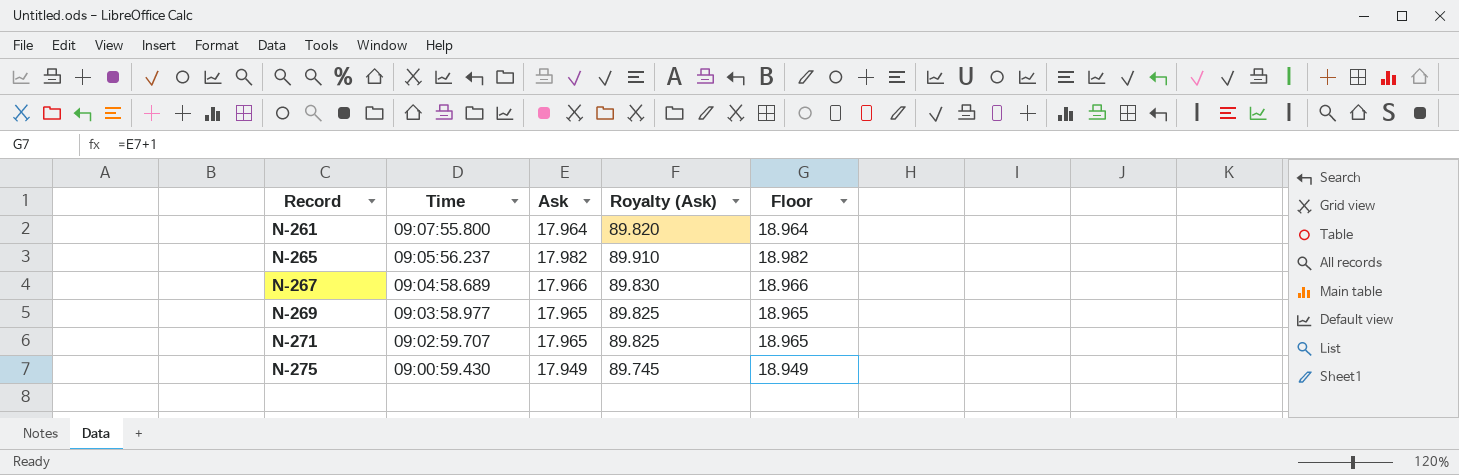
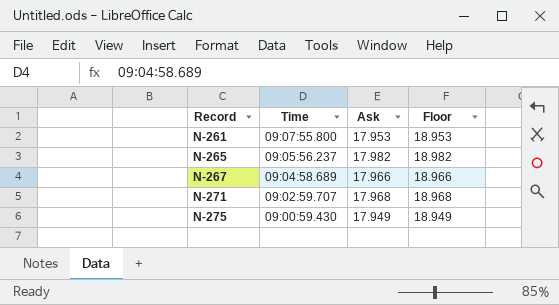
column Royalty (Ask) | formula: [Ask] * 5 -> none
row N-269: 09:03:58.977 | 17.965 | 89.825 | 18.965 -> none
N-261 | Ask: 17.964 -> 17.953
N-261 | Floor: 18.964 -> 18.953
N-271 | Ask: 17.965 -> 17.968
N-271 | Floor: 18.965 -> 18.968

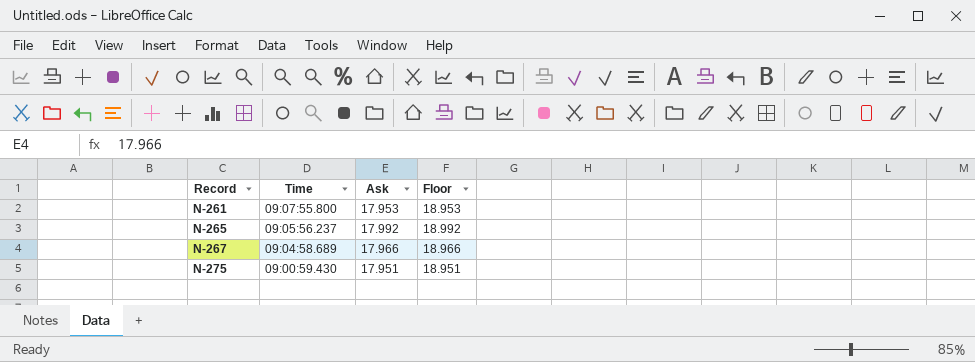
row N-271: 09:02:59.707 | 17.968 | 18.968 -> none
N-265 | Ask: 17.982 -> 17.992
N-265 | Floor: 18.982 -> 18.992
N-275 | Ask: 17.949 -> 17.951
N-275 | Floor: 18.949 -> 18.951

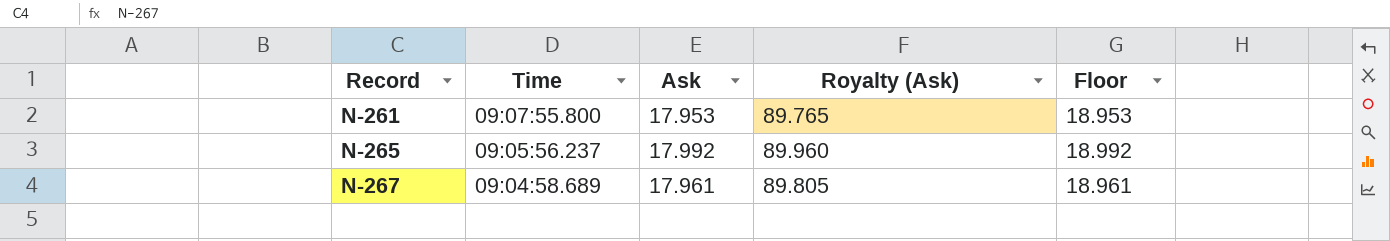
column Royalty (Ask) | formula: none -> [Ask] * 5
row N-275: 09:00:59.430 | 17.951 | 18.951 -> none
N-267 | Ask: 17.966 -> 17.961
N-267 | Floor: 18.966 -> 18.961

